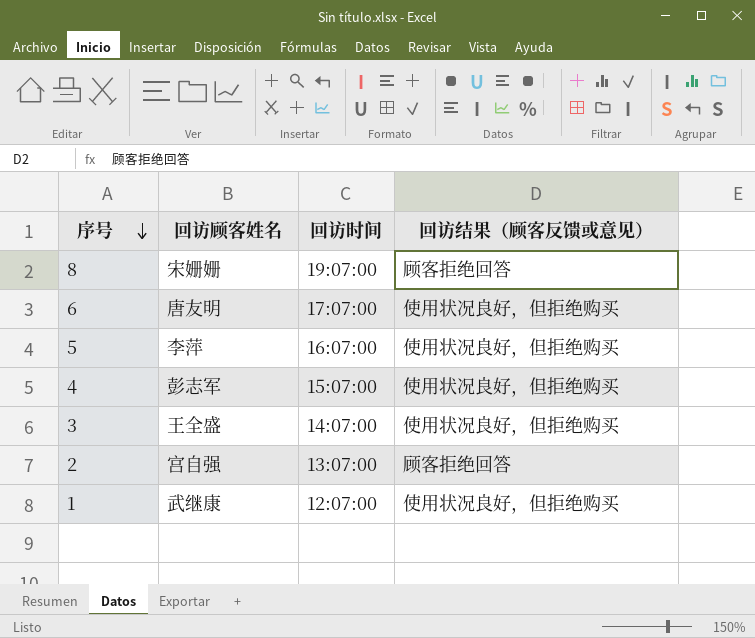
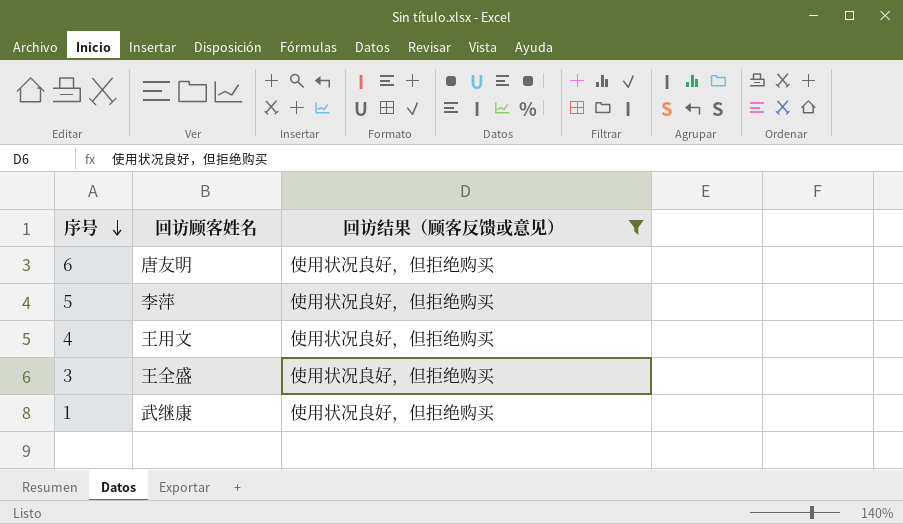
filter: none -> 回访结果（顾客反馈或意见） = 使用状况良好，但拒绝购买
column 回访时间 | position: 3 -> none
4 | 回访顾客姓名: 彭志军 -> 王用文

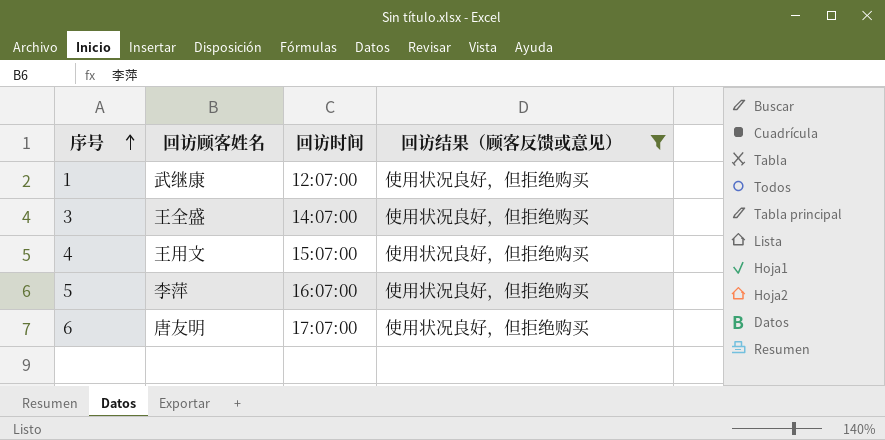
row order: 序号 descending -> 序号 ascending
column 回访时间 | position: none -> 3

